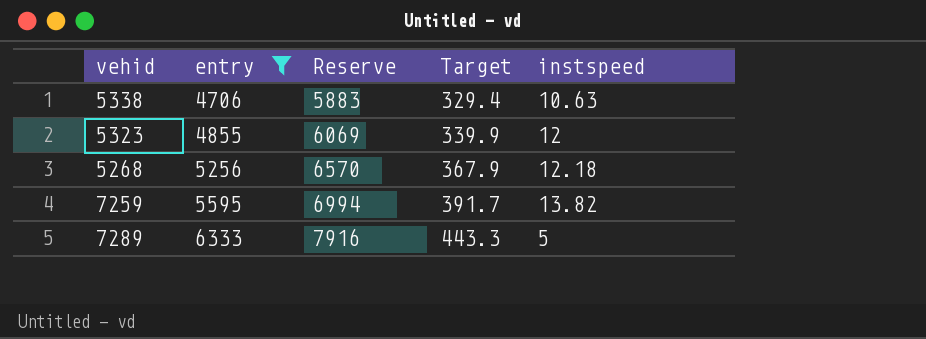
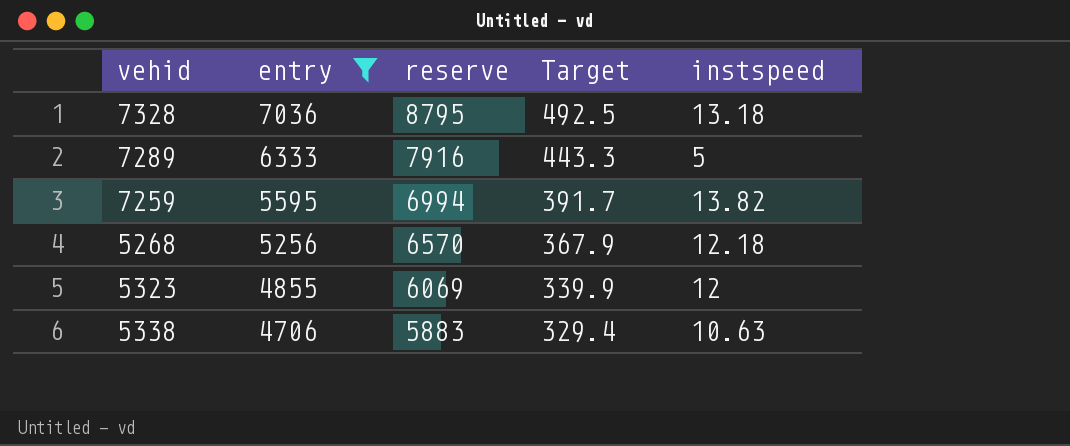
row order: entry ascending -> entry descending
column name: Reserve -> reserve
row 7328: none -> 7036 | 8795 | 492.5 | 13.18

